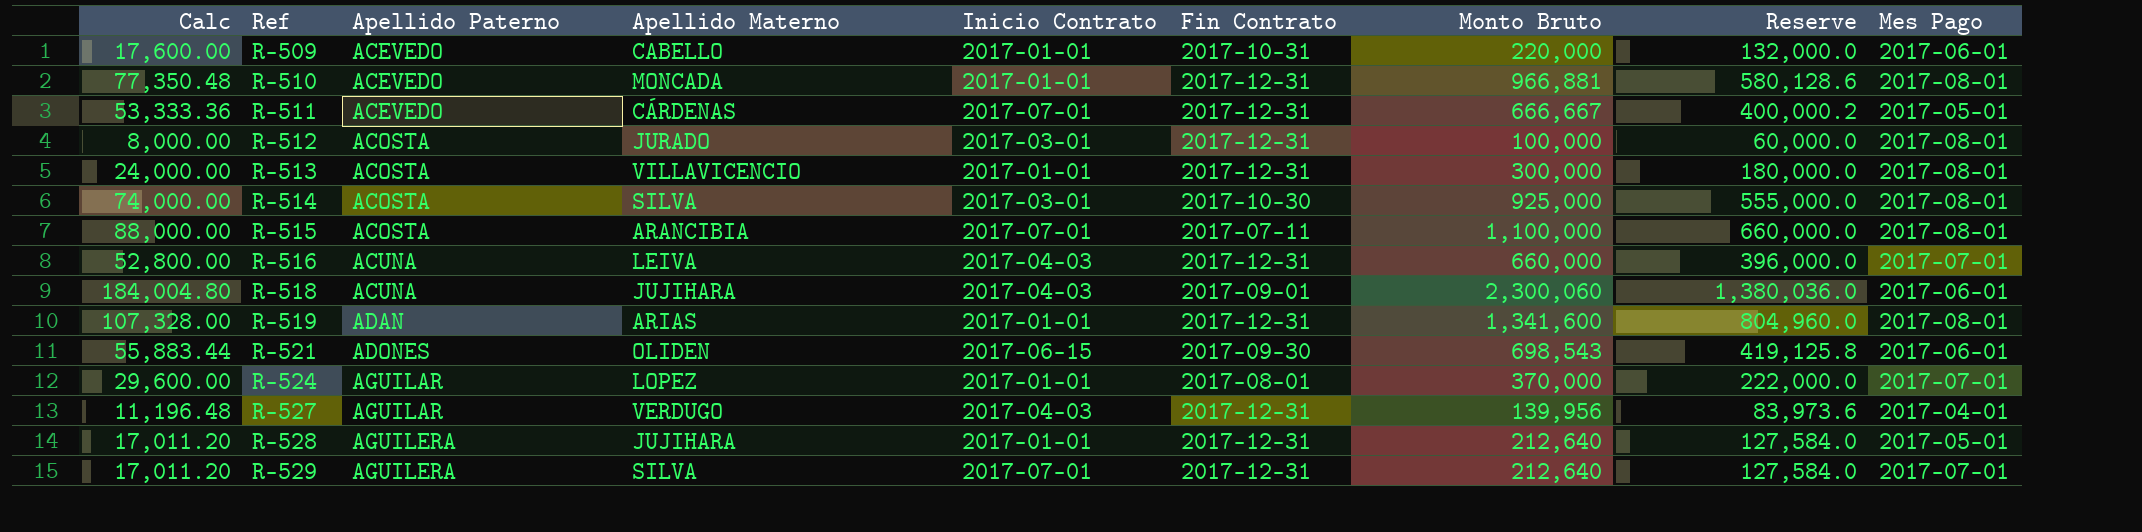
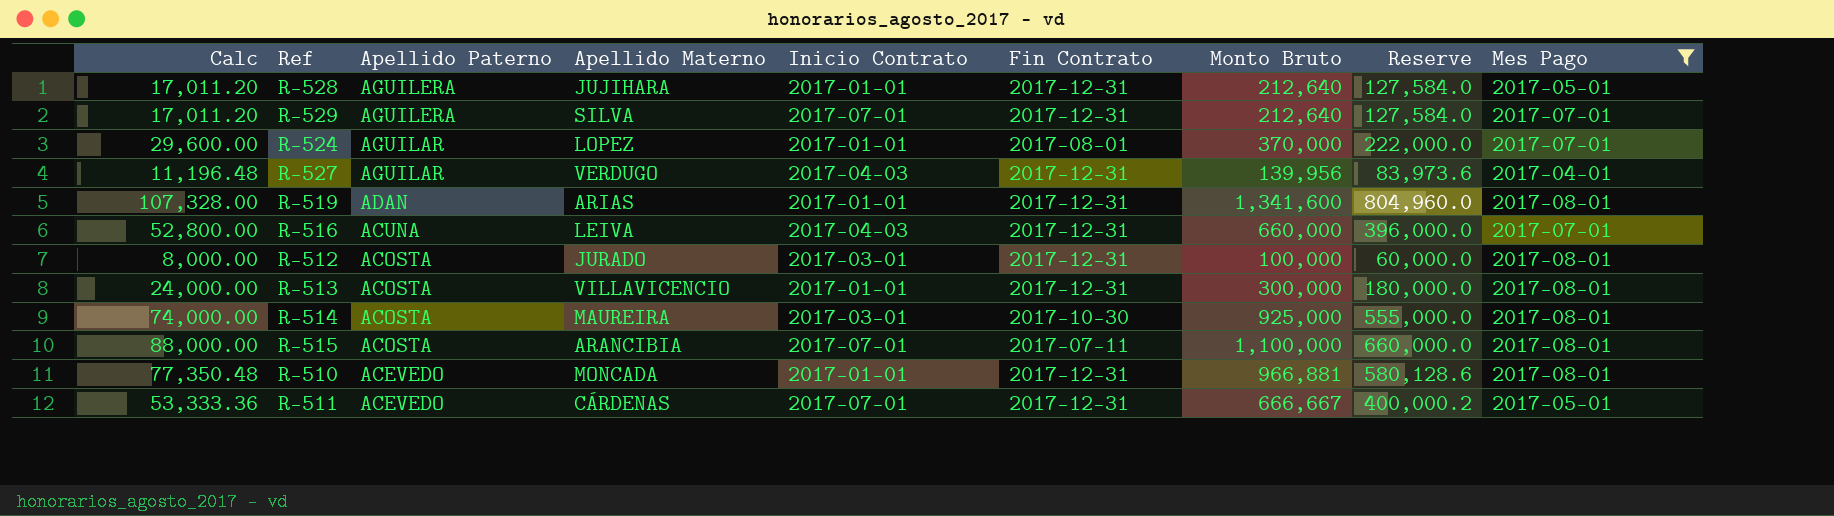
filter: none -> Mes Pago != 2017-06-01
row order: Ref ascending -> Apellido Paterno descending
R-514 | Apellido Materno: SILVA -> MAUREIRA

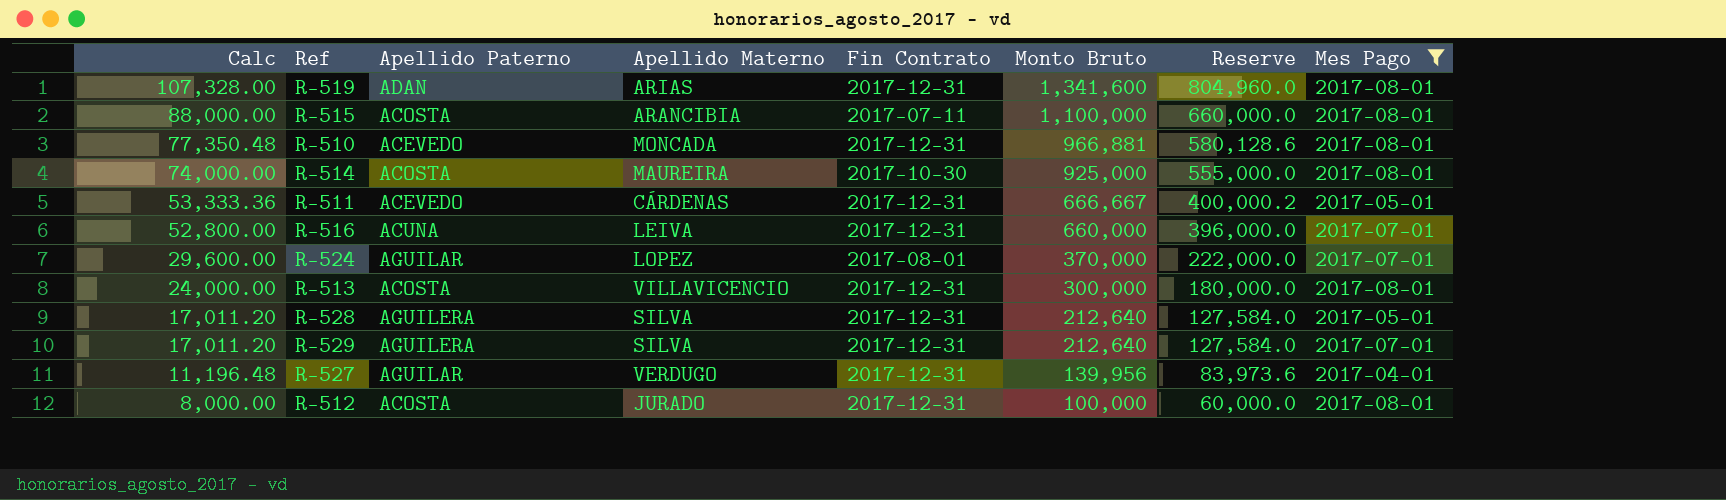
row order: Apellido Paterno descending -> Calc descending
column Inicio Contrato | position: 5 -> none
R-528 | Apellido Materno: JUJIHARA -> SILVA

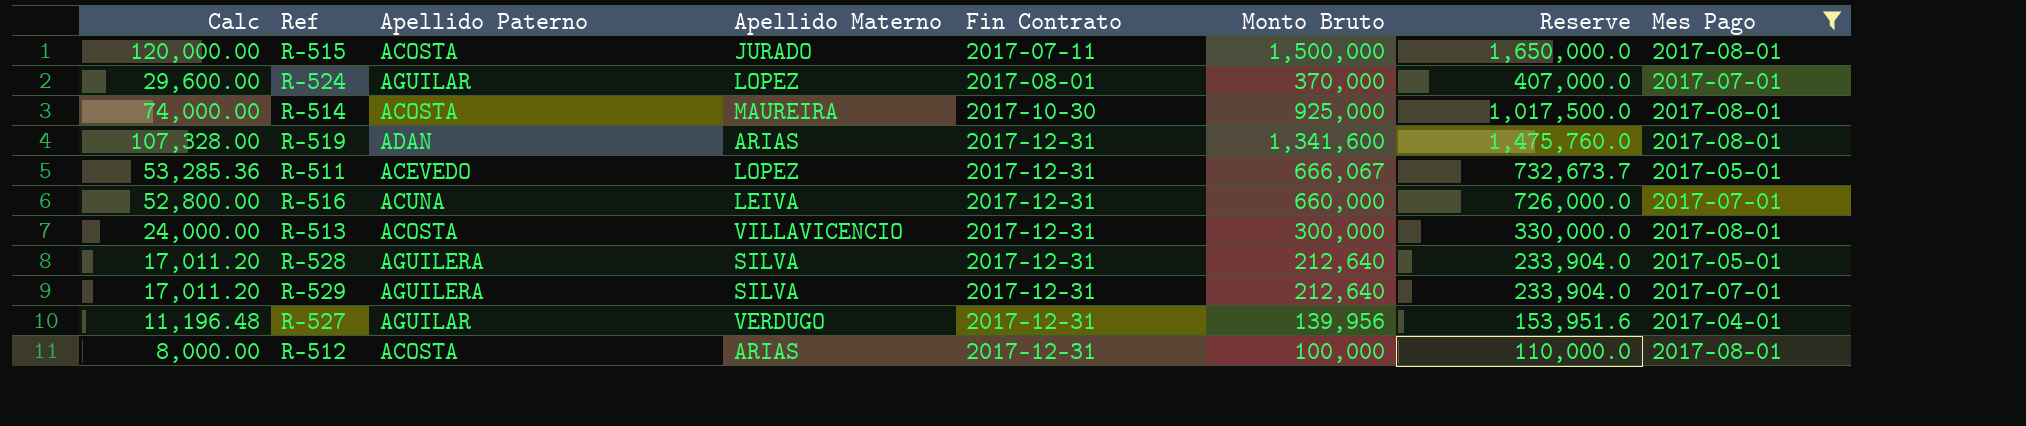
row order: Calc descending -> Fin Contrato ascending
column Reserve | formula: [Monto Bruto] * 0.6 -> [Monto Bruto] * 1.1
row R-510: 77,350.48 | ACEVEDO | MONCADA | 2017-12-31 | 966,881 | 580,128.6 | 2017-08-01 -> none
R-515 | Calc: 88,000.00 -> 120,000.00
R-515 | Apellido Materno: ARANCIBIA -> JURADO
R-515 | Monto Bruto: 1,100,000 -> 1,500,000
R-511 | Calc: 53,333.36 -> 53,285.36
R-511 | Apellido Materno: CÁRDENAS -> LOPEZ
R-511 | Monto Bruto: 666,667 -> 666,067
R-512 | Apellido Materno: JURADO -> ARIAS

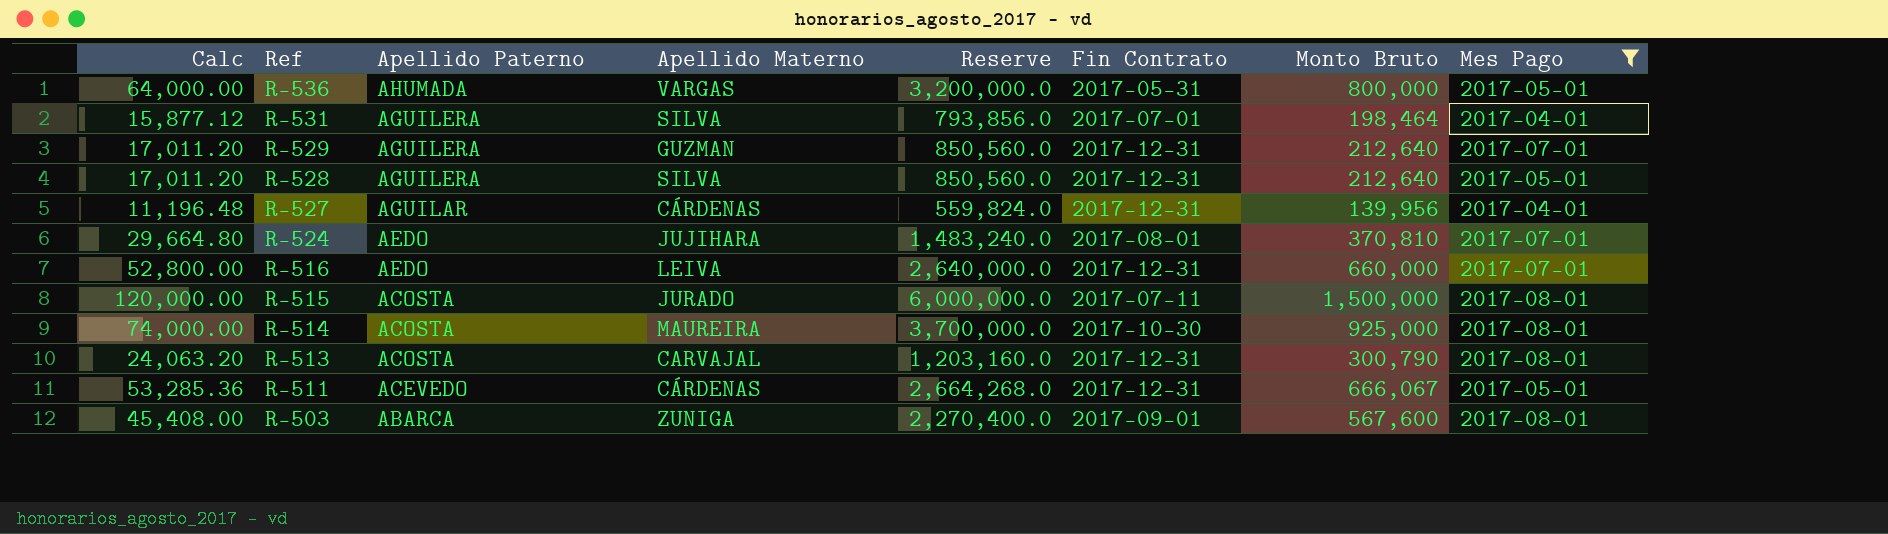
row order: Fin Contrato ascending -> Ref descending
column Reserve | formula: [Monto Bruto] * 1.1 -> [Monto Bruto] * 4
column Reserve | position: 7 -> 5
row R-519: 107,328.00 | ADAN | ARIAS | 2017-12-31 | 1,341,600 | 1,475,760.0 | 2017-08-01 -> none
row R-512: 8,000.00 | ACOSTA | ARIAS | 2017-12-31 | 100,000 | 110,000.0 | 2017-08-01 -> none
row R-536: none -> 64,000.00 | AHUMADA | VARGAS | 3,200,000.0 | 2017-05-31 | 800,000 | 2017-05-01
row R-531: none -> 15,877.12 | AGUILERA | SILVA | 793,856.0 | 2017-07-01 | 198,464 | 2017-04-01
R-529 | Apellido Materno: SILVA -> GUZMAN
R-527 | Apellido Materno: VERDUGO -> CÁRDENAS
R-524 | Calc: 29,600.00 -> 29,664.80
R-524 | Apellido Paterno: AGUILAR -> AEDO
R-524 | Apellido Materno: LOPEZ -> JUJIHARA
R-524 | Monto Bruto: 370,000 -> 370,810
R-516 | Apellido Paterno: ACUNA -> AEDO
R-513 | Calc: 24,000.00 -> 24,063.20
R-513 | Apellido Materno: VILLAVICENCIO -> CARVAJAL
R-513 | Monto Bruto: 300,000 -> 300,790
R-511 | Apellido Materno: LOPEZ -> CÁRDENAS
row R-503: none -> 45,408.00 | ABARCA | ZUNIGA | 2,270,400.0 | 2017-09-01 | 567,600 | 2017-08-01

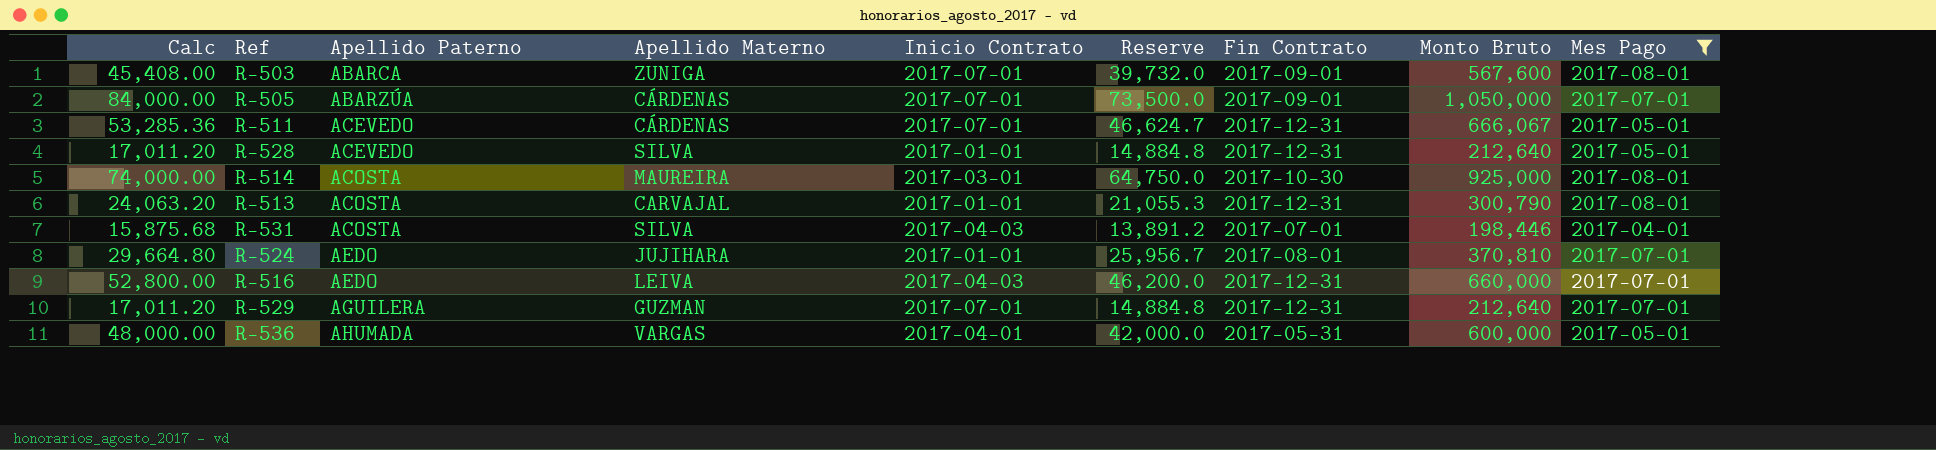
row order: Ref descending -> Apellido Paterno ascending
column Inicio Contrato | position: none -> 5
column Reserve | formula: [Monto Bruto] * 4 -> [Monto Bruto] * 0.07
row R-527: 11,196.48 | AGUILAR | CÁRDENAS | 559,824.0 | 2017-12-31 | 139,956 | 2017-04-01 -> none
row R-515: 120,000.00 | ACOSTA | JURADO | 6,000,000.0 | 2017-07-11 | 1,500,000 | 2017-08-01 -> none
row R-505: none -> 84,000.00 | ABARZÚA | CÁRDENAS | 2017-07-01 | 73,500.0 | 2017-09-01 | 1,050,000 | 2017-07-01
R-528 | Apellido Paterno: AGUILERA -> ACEVEDO
R-531 | Calc: 15,877.12 -> 15,875.68
R-531 | Apellido Paterno: AGUILERA -> ACOSTA
R-531 | Monto Bruto: 198,464 -> 198,446
R-536 | Calc: 64,000.00 -> 48,000.00
R-536 | Monto Bruto: 800,000 -> 600,000

